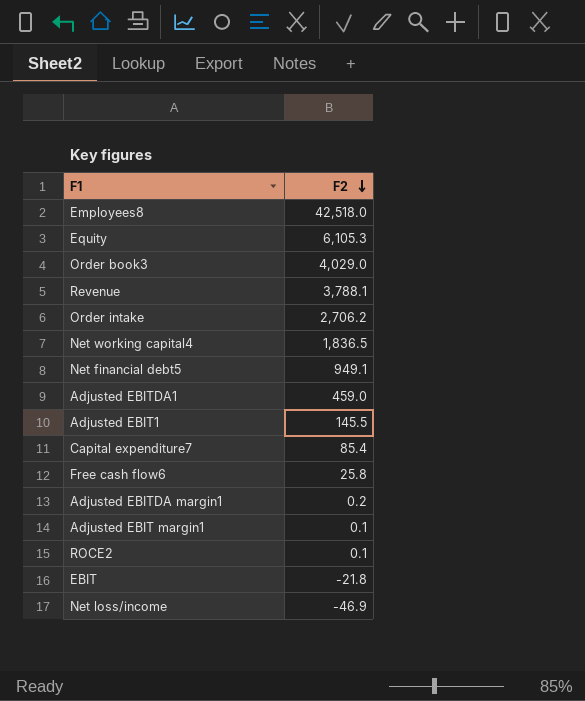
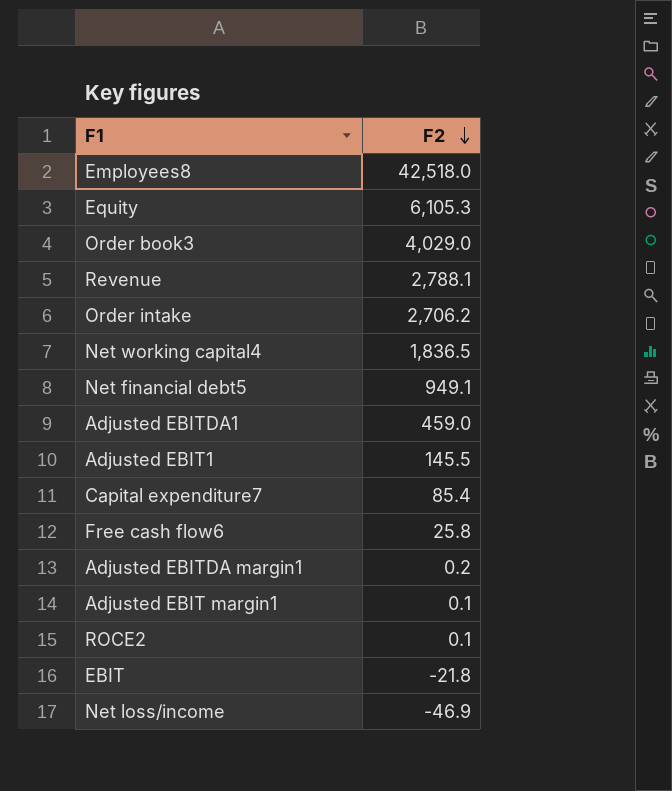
Revenue | F2: 3,788.1 -> 2,788.1

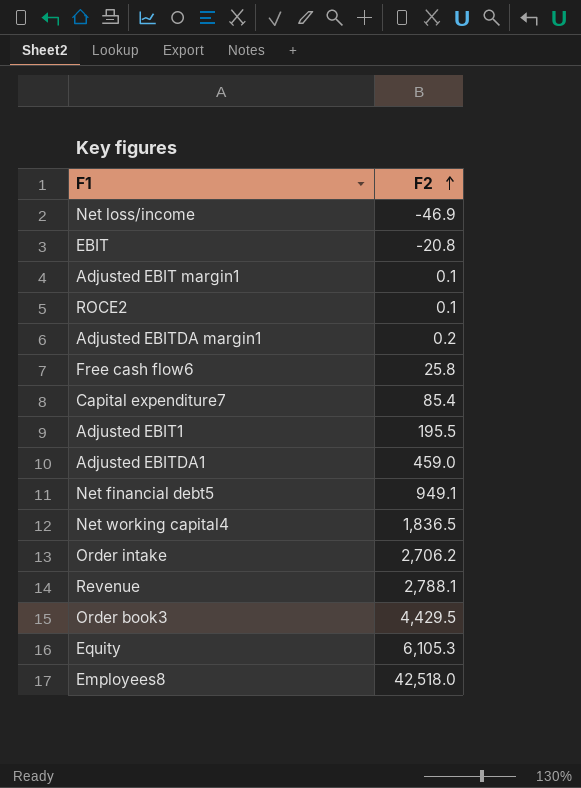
row order: F2 descending -> F2 ascending
EBIT | F2: -21.8 -> -20.8
Adjusted EBIT1 | F2: 145.5 -> 195.5
Order book3 | F2: 4,029.0 -> 4,429.5

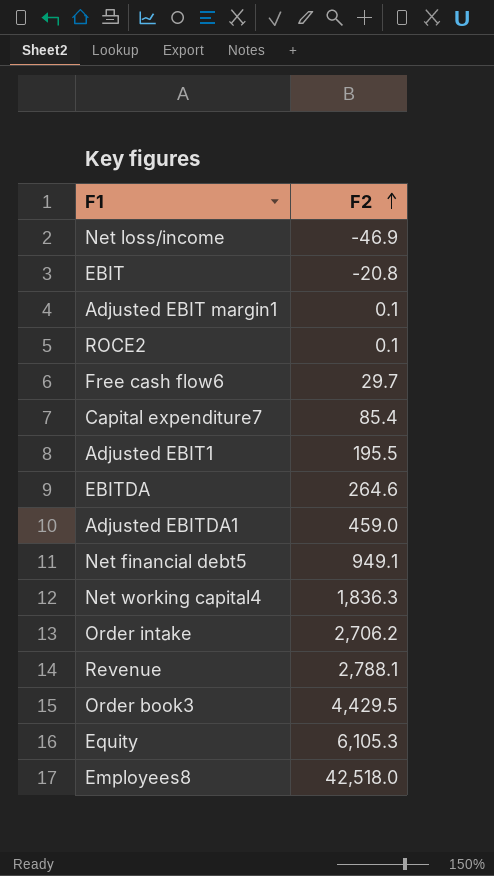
row Adjusted EBITDA margin1: 0.2 -> none
Free cash flow6 | F2: 25.8 -> 29.7
row EBITDA: none -> 264.6
Net working capital4 | F2: 1,836.5 -> 1,836.3

